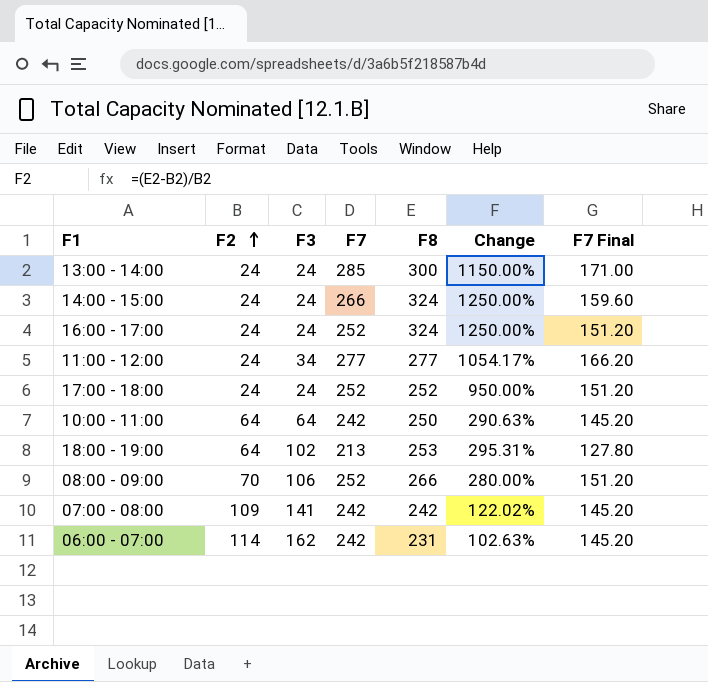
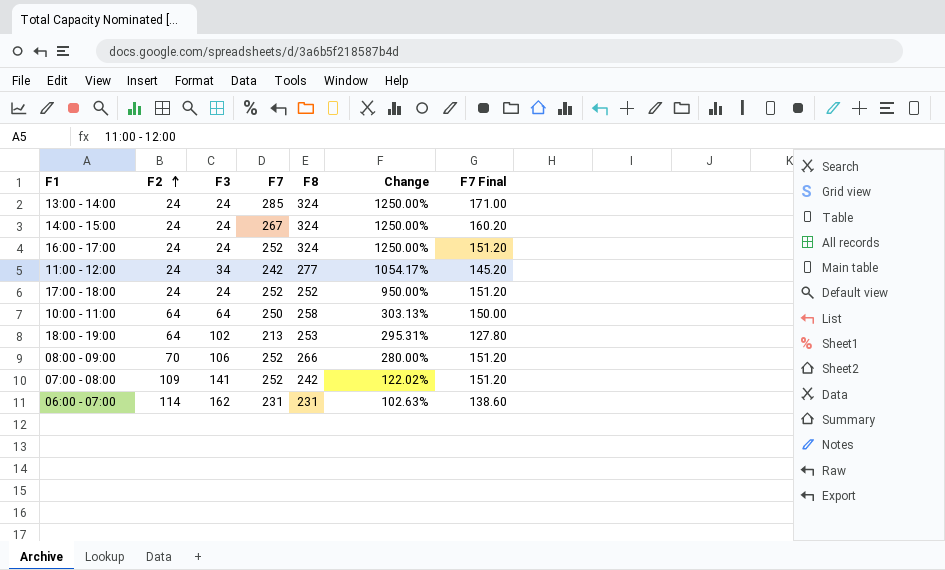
13:00 - 14:00 | F8: 300 -> 324
13:00 - 14:00 | Change: 1150.00% -> 1250.00%
14:00 - 15:00 | F7: 266 -> 267
14:00 - 15:00 | F7 Final: 159.60 -> 160.20
11:00 - 12:00 | F7: 277 -> 242
11:00 - 12:00 | F7 Final: 166.20 -> 145.20
10:00 - 11:00 | F7: 242 -> 250
10:00 - 11:00 | F8: 250 -> 258
10:00 - 11:00 | Change: 290.63% -> 303.13%
10:00 - 11:00 | F7 Final: 145.20 -> 150.00
07:00 - 08:00 | F7: 242 -> 252
07:00 - 08:00 | F7 Final: 145.20 -> 151.20
06:00 - 07:00 | F7: 242 -> 231
06:00 - 07:00 | F7 Final: 145.20 -> 138.60

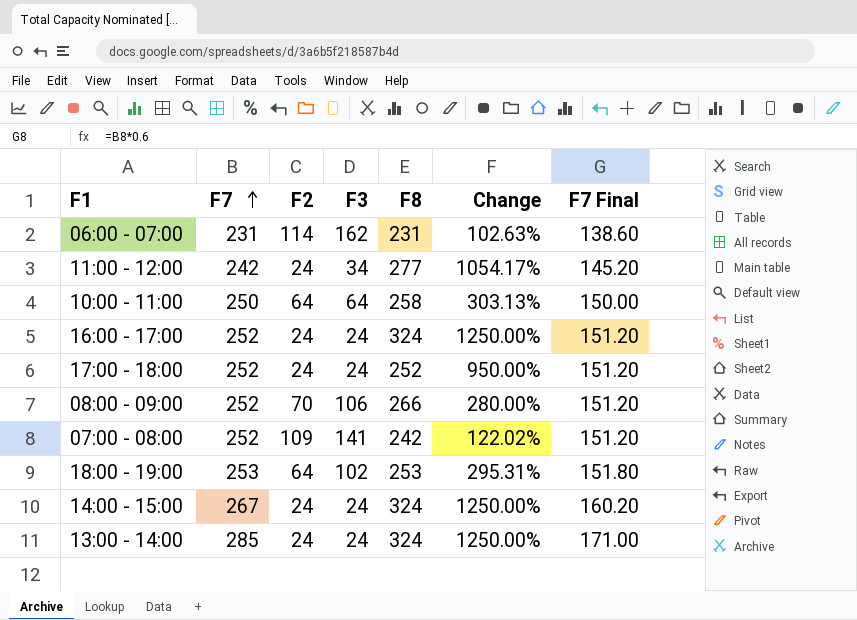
row order: F2 ascending -> F7 ascending
column F7 | position: 4 -> 2
18:00 - 19:00 | F7: 213 -> 253
18:00 - 19:00 | F7 Final: 127.80 -> 151.80

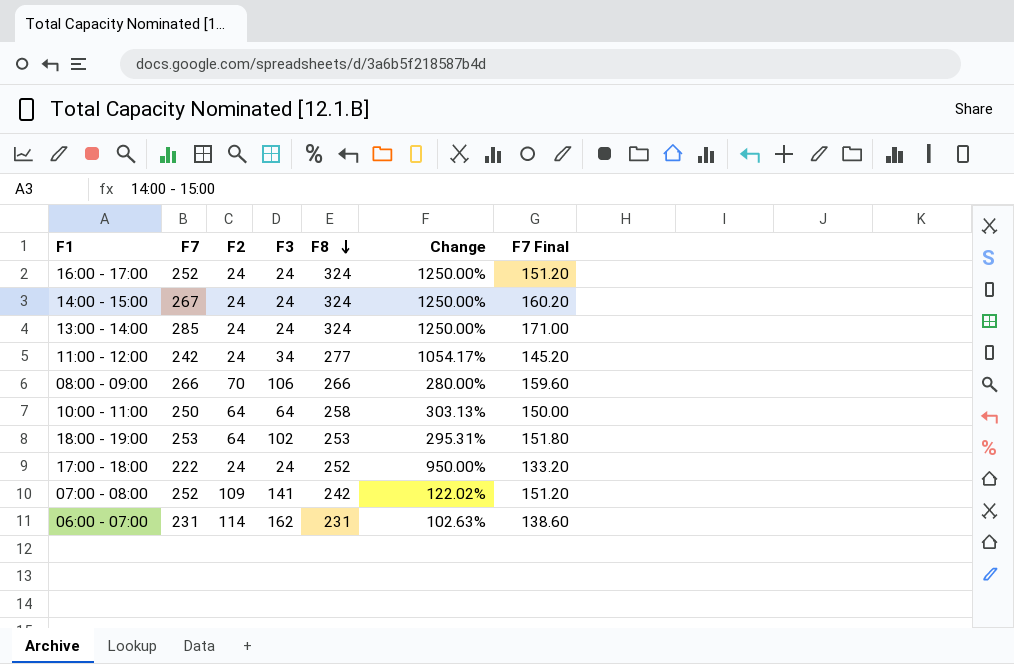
row order: F7 ascending -> F8 descending
08:00 - 09:00 | F7: 252 -> 266
08:00 - 09:00 | F7 Final: 151.20 -> 159.60
17:00 - 18:00 | F7: 252 -> 222
17:00 - 18:00 | F7 Final: 151.20 -> 133.20

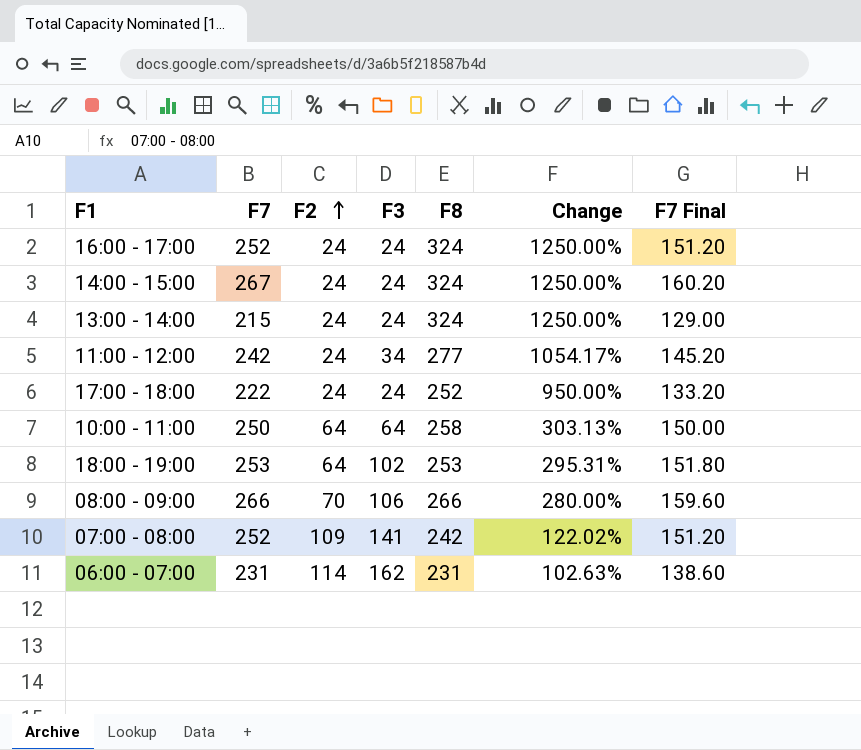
row order: F8 descending -> F2 ascending
13:00 - 14:00 | F7: 285 -> 215
13:00 - 14:00 | F7 Final: 171.00 -> 129.00

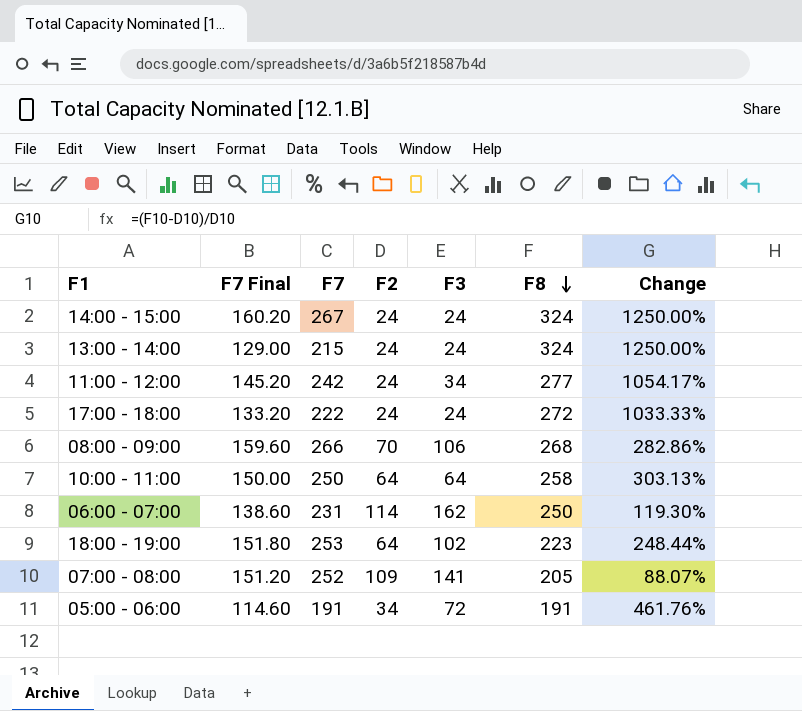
row order: F2 ascending -> F8 descending
column F7 Final | position: 7 -> 2
row 16:00 - 17:00: 252 | 24 | 24 | 324 | 1250.00% | 151.20 -> none
17:00 - 18:00 | F8: 252 -> 272
17:00 - 18:00 | Change: 950.00% -> 1033.33%
08:00 - 09:00 | F8: 266 -> 268
08:00 - 09:00 | Change: 280.00% -> 282.86%
06:00 - 07:00 | F8: 231 -> 250
06:00 - 07:00 | Change: 102.63% -> 119.30%
18:00 - 19:00 | F8: 253 -> 223
18:00 - 19:00 | Change: 295.31% -> 248.44%
07:00 - 08:00 | F8: 242 -> 205
07:00 - 08:00 | Change: 122.02% -> 88.07%
row 05:00 - 06:00: none -> 114.60 | 191 | 34 | 72 | 191 | 461.76%

